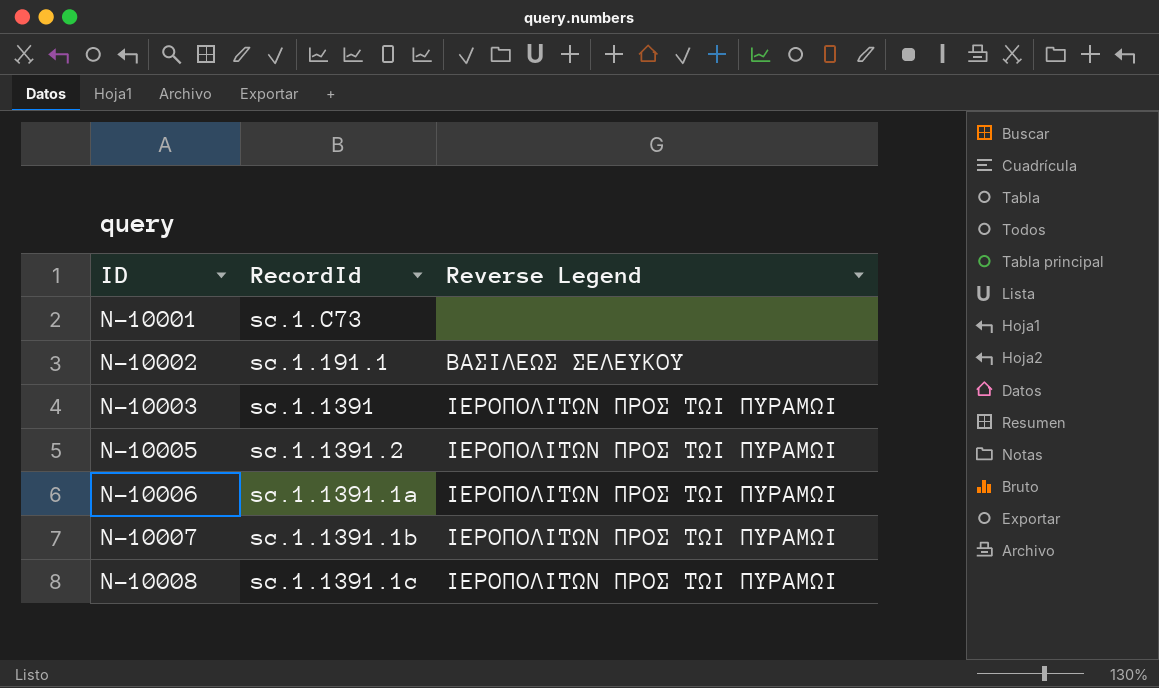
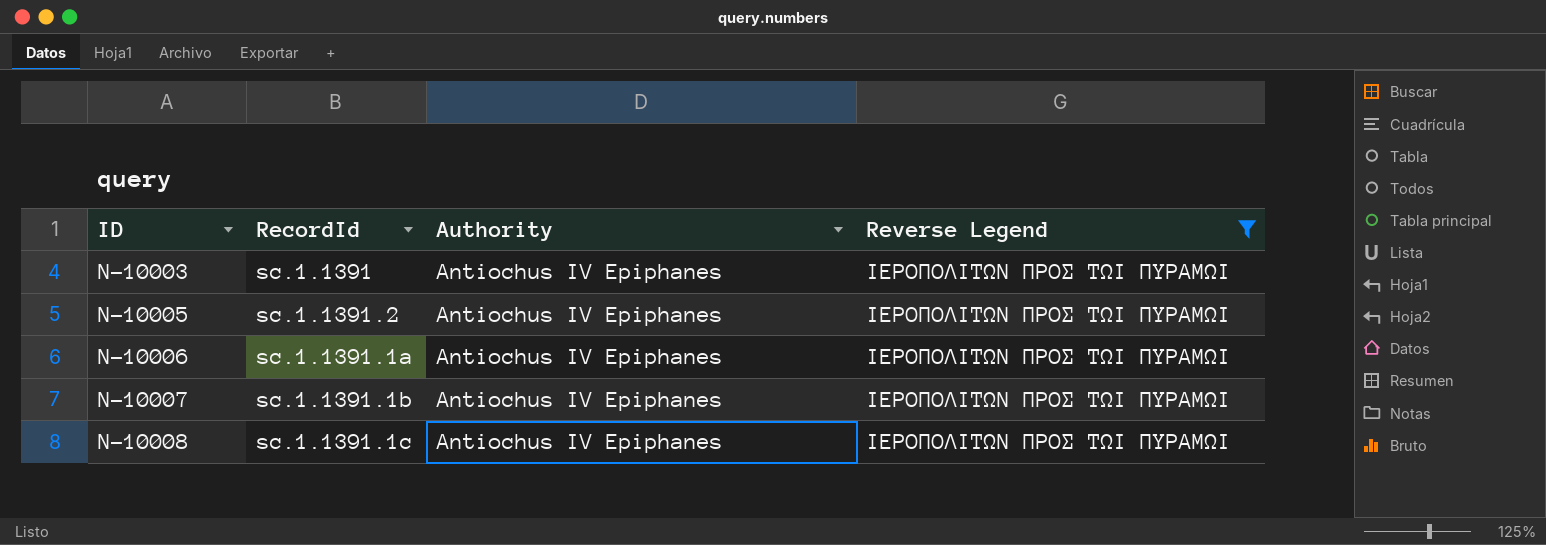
filter: none -> Reverse Legend = IEPOΠOΛITΩN ΠPOΣ TΩI ΠYPAMΩI
column Authority | position: none -> 3

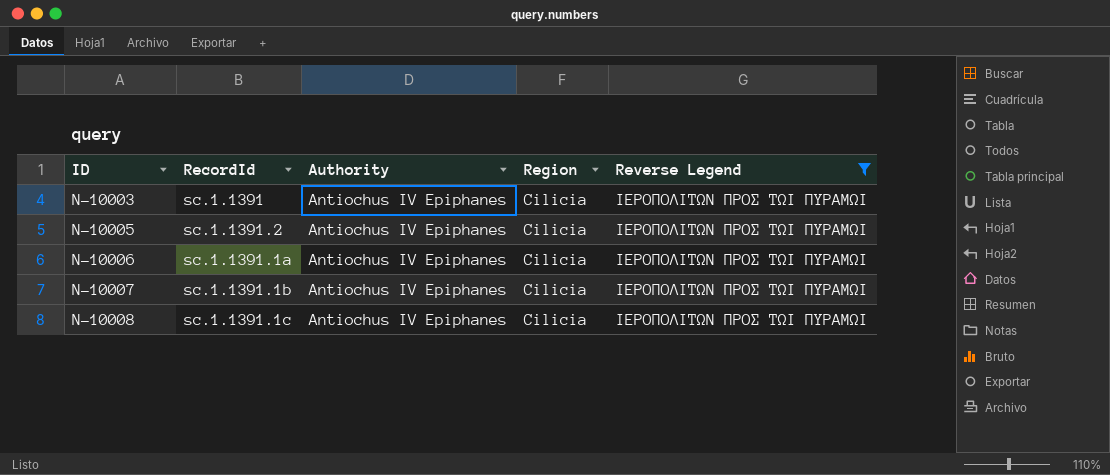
column Region | position: none -> 4

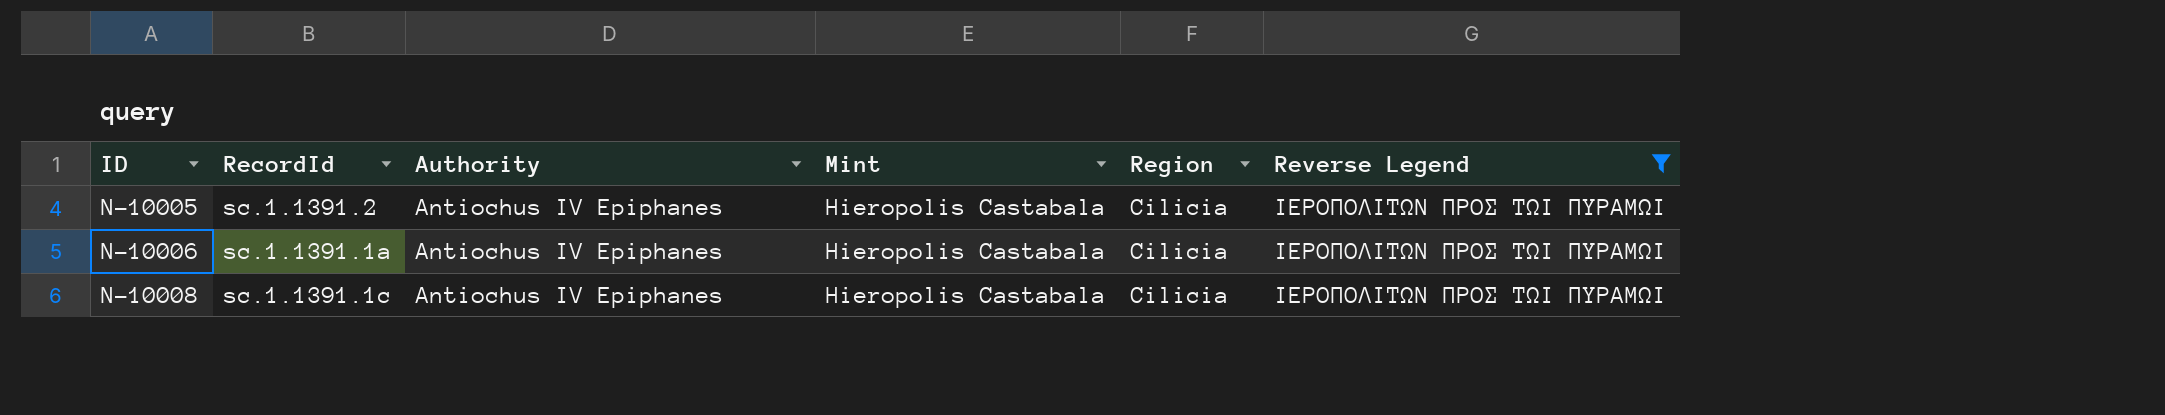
column Mint | position: none -> 4
row N-10003: sc.1.1391 | Antiochus IV Epiphanes | Cilicia | IEPOΠOΛITΩN ΠPOΣ TΩI ΠYPAMΩI -> none
row N-10007: sc.1.1391.1b | Antiochus IV Epiphanes | Cilicia | IEPOΠOΛITΩN ΠPOΣ TΩI ΠYPAMΩI -> none

